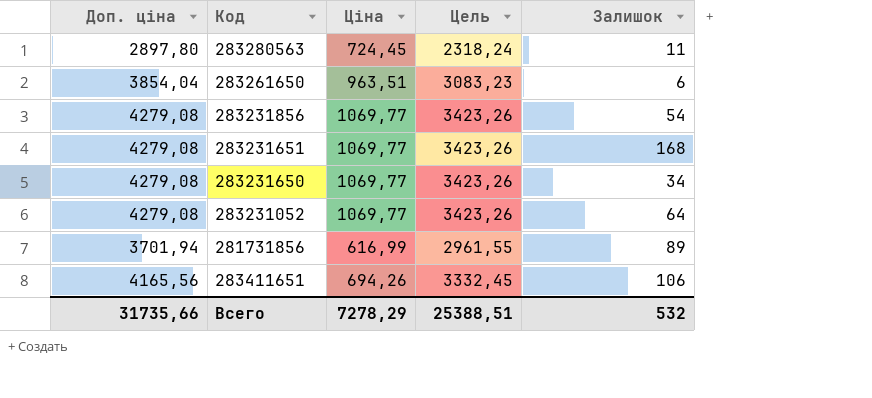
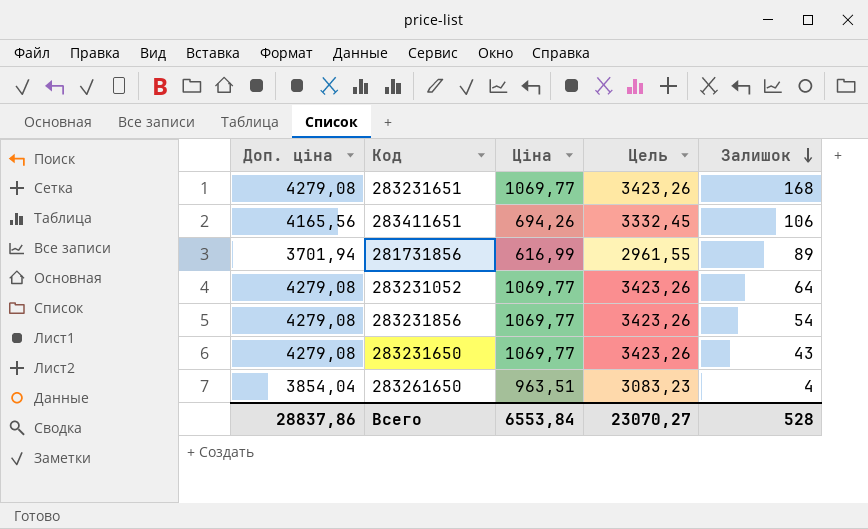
row order: none -> Залишок descending
row 283280563: 2897,80 | 724,45 | 2318,24 | 11 -> none
283231650 | Залишок: 34 -> 43
283261650 | Залишок: 6 -> 4
Всего | Доп. ціна: 31735,66 -> 28837,86
Всего | Ціна: 7278,29 -> 6553,84
Всего | Цель: 25388,51 -> 23070,27
Всего | Залишок: 532 -> 528

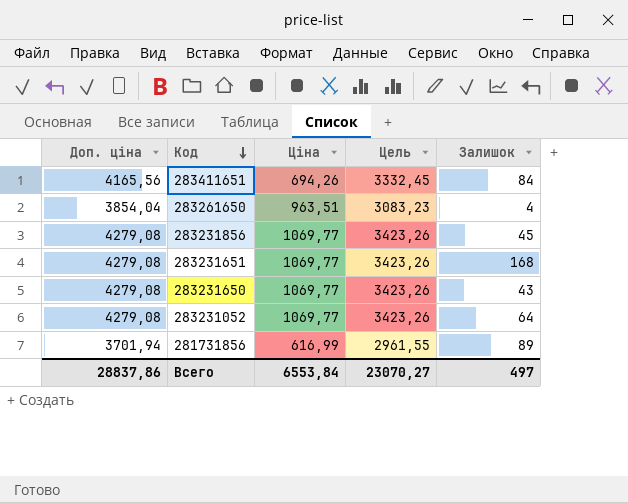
row order: Залишок descending -> Код descending
283411651 | Залишок: 106 -> 84
283231856 | Залишок: 54 -> 45
Всего | Залишок: 528 -> 497

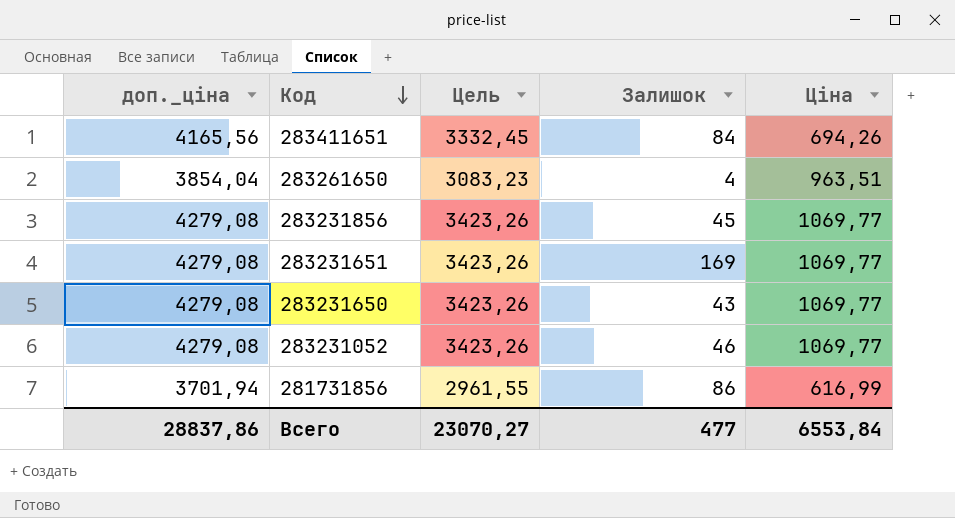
column name: Доп. ціна -> доп._ціна
column Ціна | position: 3 -> 5
283231651 | Залишок: 168 -> 169
283231052 | Залишок: 64 -> 46
281731856 | Залишок: 89 -> 86
Всего | Залишок: 497 -> 477

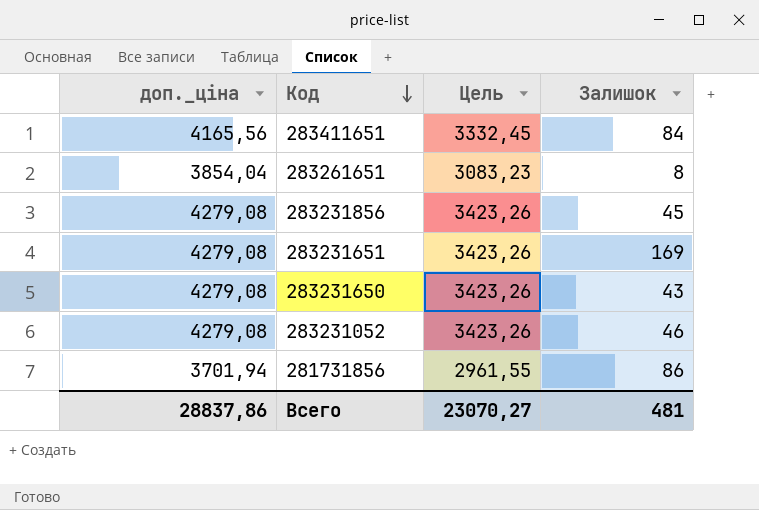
column Ціна | position: 5 -> none
row 283261650: 3854,04 | 3083,23 | 4 | 963,51 -> none
row 283261651: none -> 3854,04 | 3083,23 | 8
Всего | Залишок: 477 -> 481

